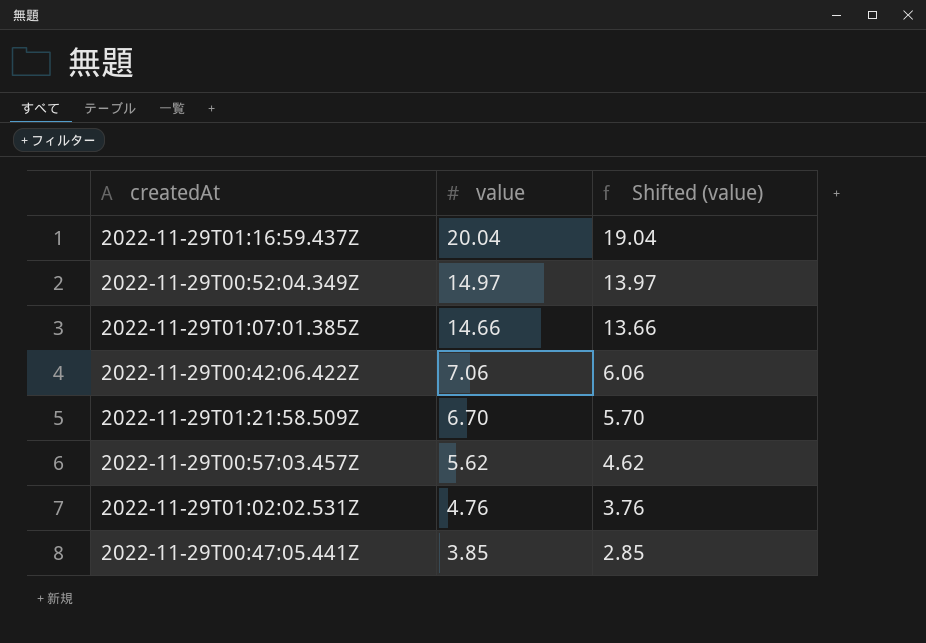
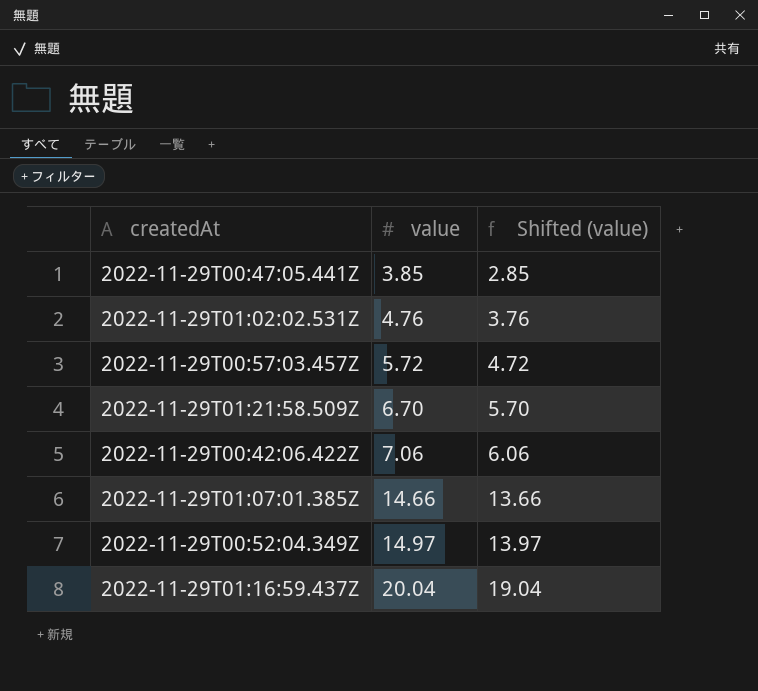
row order: value descending -> value ascending
2022-11-29T00:57:03.457Z | value: 5.62 -> 5.72
2022-11-29T00:57:03.457Z | Shifted (value): 4.62 -> 4.72

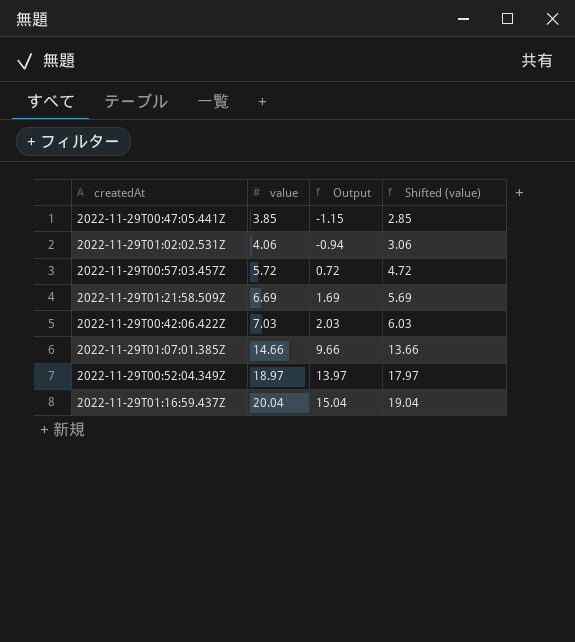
column Output | formula: none -> [value] - 5
2022-11-29T01:02:02.531Z | value: 4.76 -> 4.06
2022-11-29T01:02:02.531Z | Shifted (value): 3.76 -> 3.06
2022-11-29T01:21:58.509Z | value: 6.70 -> 6.69
2022-11-29T01:21:58.509Z | Shifted (value): 5.70 -> 5.69
2022-11-29T00:42:06.422Z | value: 7.06 -> 7.03
2022-11-29T00:42:06.422Z | Shifted (value): 6.06 -> 6.03
2022-11-29T00:52:04.349Z | value: 14.97 -> 18.97
2022-11-29T00:52:04.349Z | Shifted (value): 13.97 -> 17.97

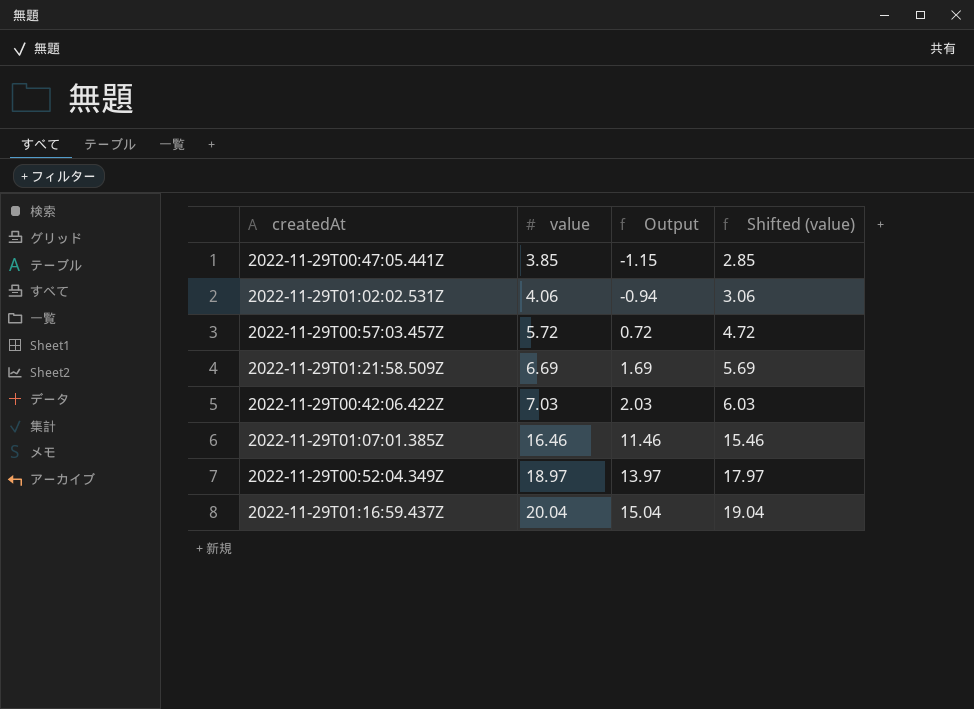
2022-11-29T01:07:01.385Z | value: 14.66 -> 16.46
2022-11-29T01:07:01.385Z | Output: 9.66 -> 11.46
2022-11-29T01:07:01.385Z | Shifted (value): 13.66 -> 15.46

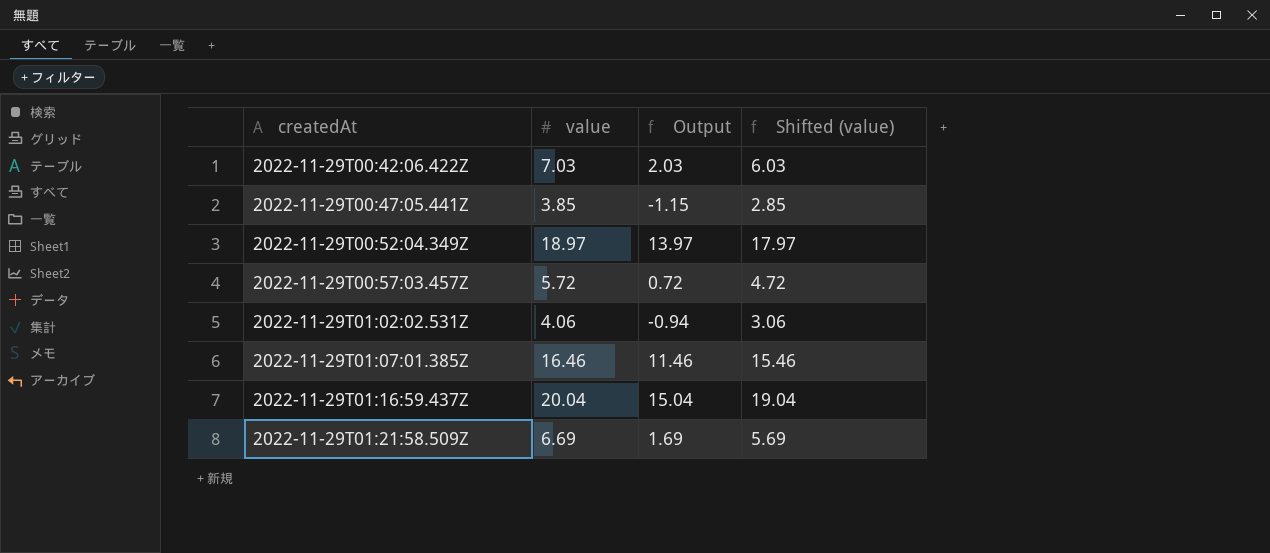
row order: value ascending -> createdAt ascending

